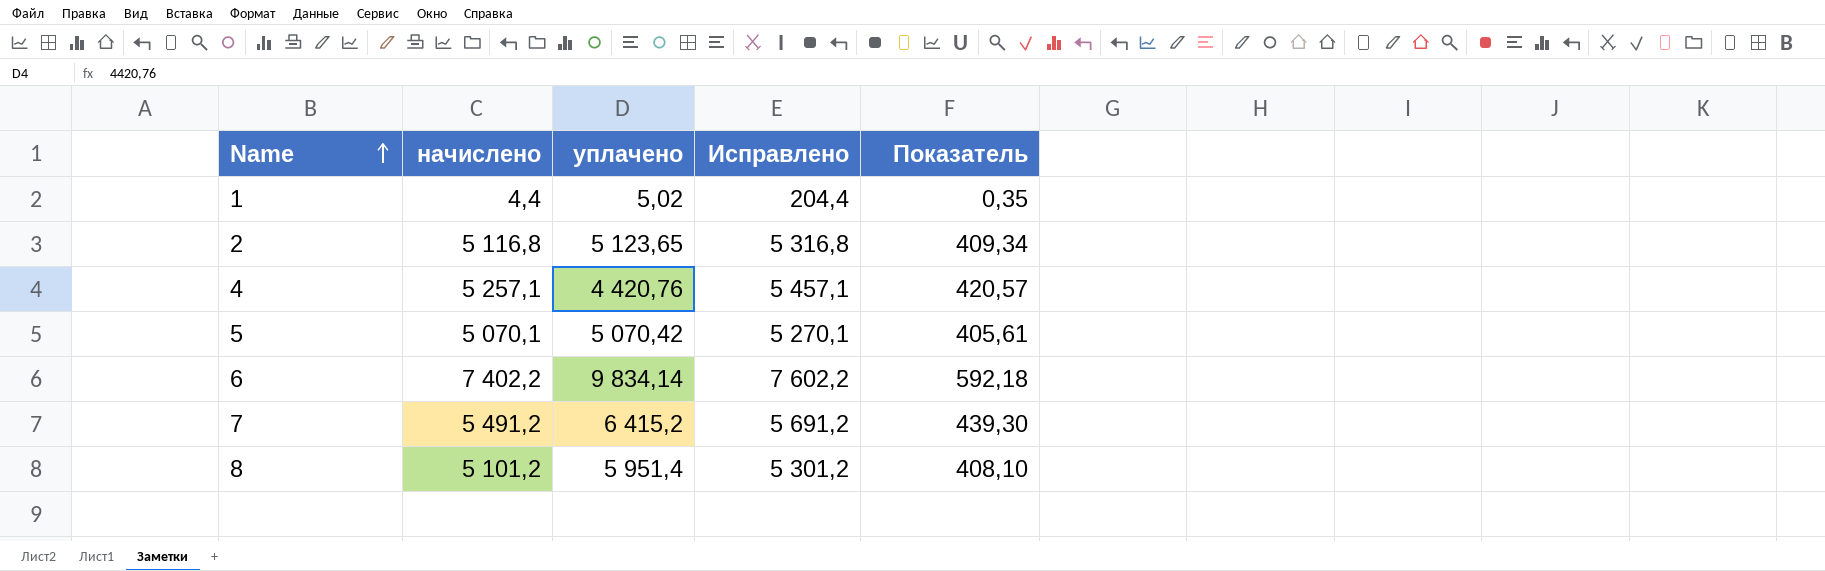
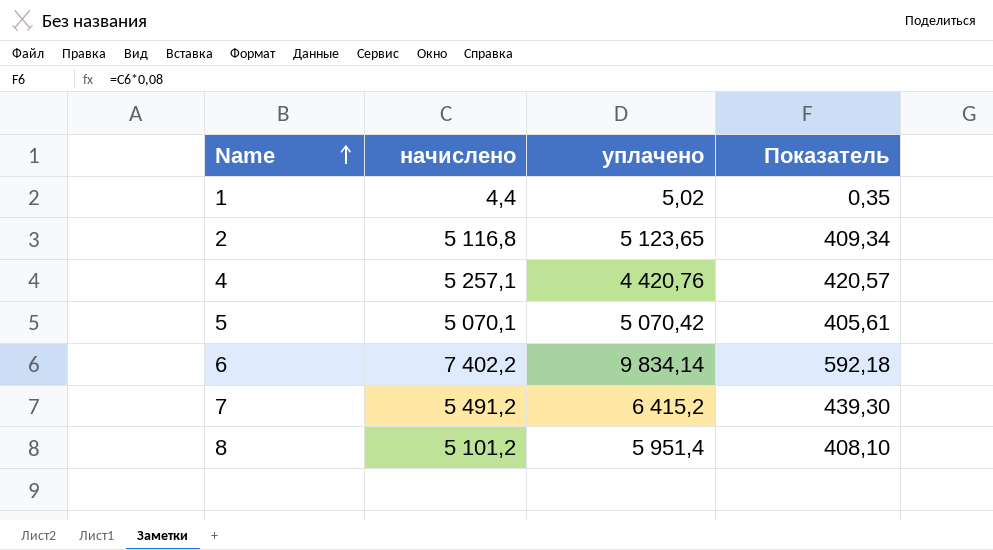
column Исправлено | formula: [начислено] + 200 -> none

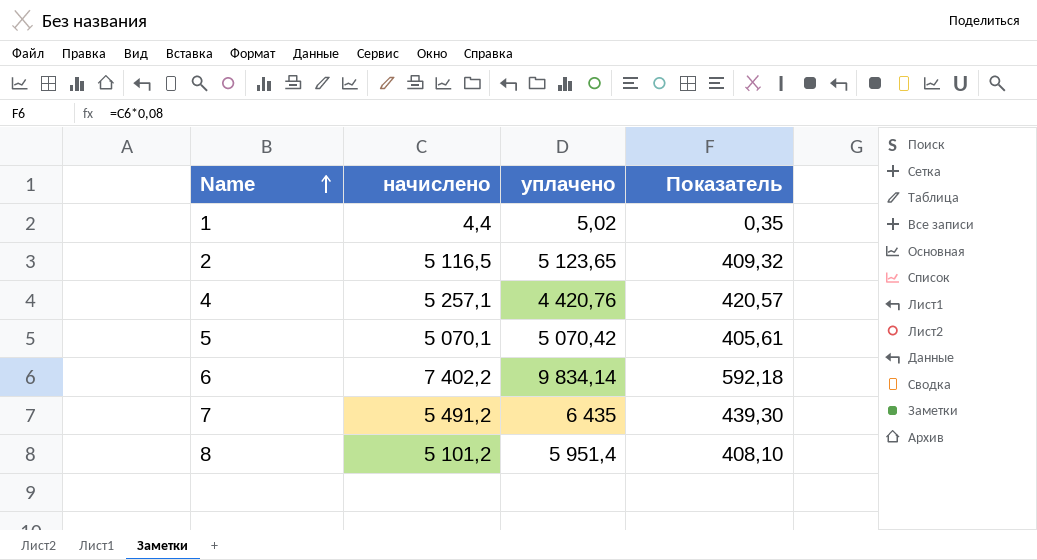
2 | начислено: 5 116,8 -> 5 116,5
2 | Показатель: 409,34 -> 409,32
7 | уплачено: 6 415,2 -> 6 435

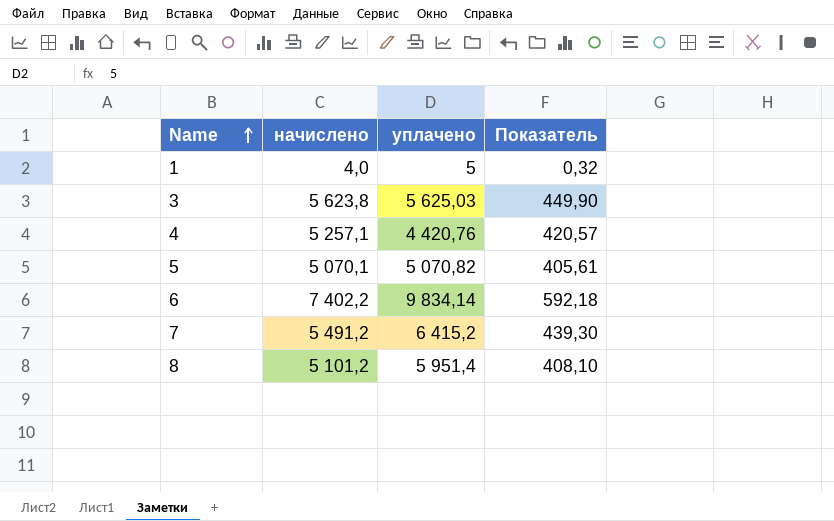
row 2: 5 116,5 | 5 123,65 | 409,32 -> none
1 | начислено: 4,4 -> 4,0
1 | уплачено: 5,02 -> 5
1 | Показатель: 0,35 -> 0,32
row 3: none -> 5 623,8 | 5 625,03 | 449,90
5 | уплачено: 5 070,42 -> 5 070,82
7 | уплачено: 6 435 -> 6 415,2

